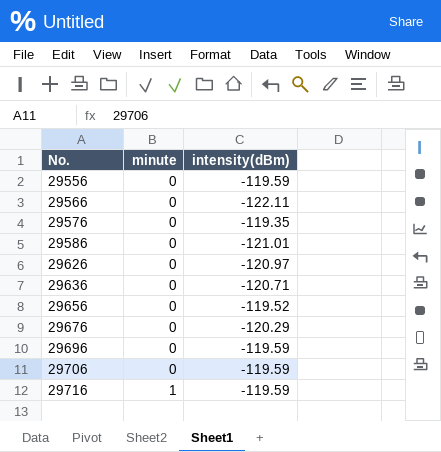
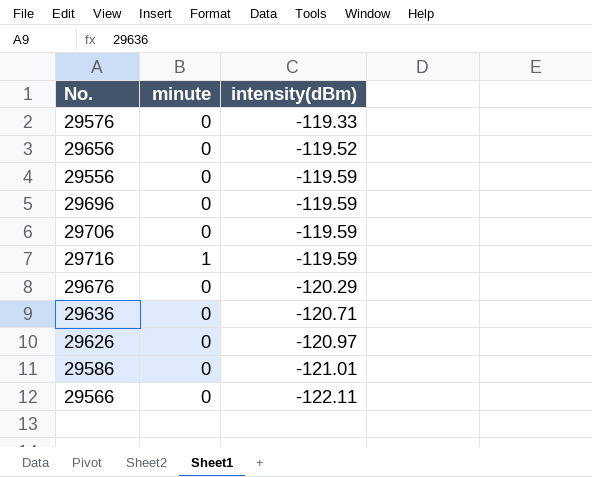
row order: No. ascending -> intensity(dBm) descending
29576 | intensity(dBm): -119.35 -> -119.33

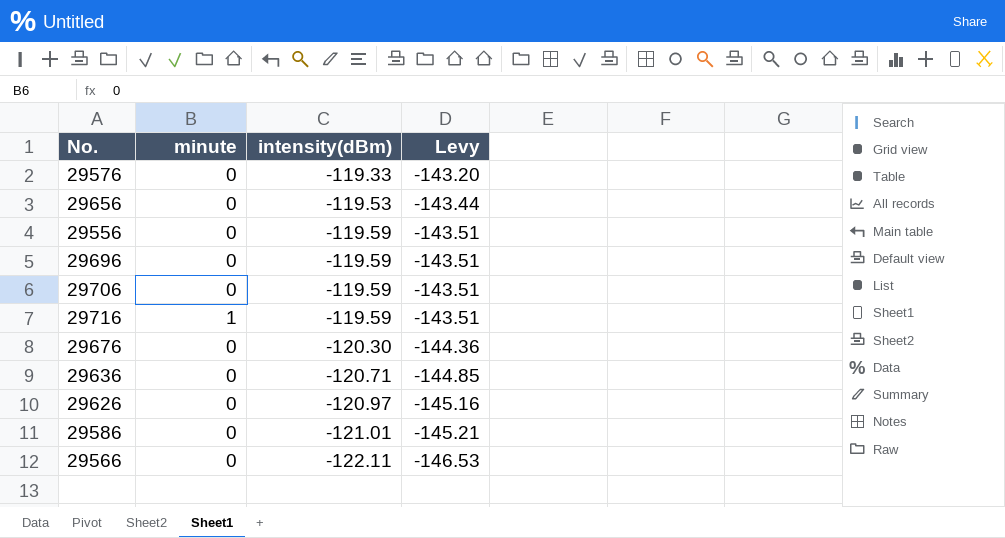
column Levy | formula: none -> [intensity(dBm)] * 1.2
29656 | intensity(dBm): -119.52 -> -119.53
29676 | intensity(dBm): -120.29 -> -120.30

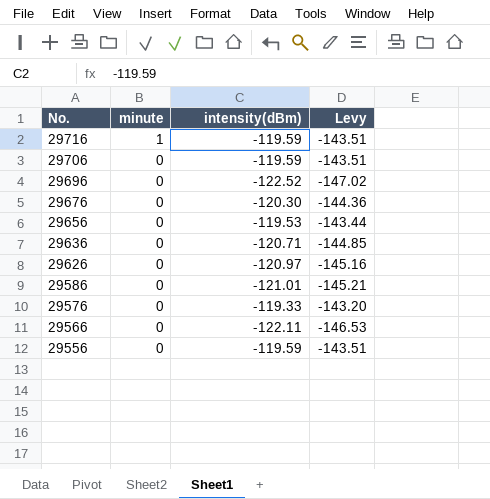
row order: intensity(dBm) descending -> No. descending
29696 | intensity(dBm): -119.59 -> -122.52
29696 | Levy: -143.51 -> -147.02

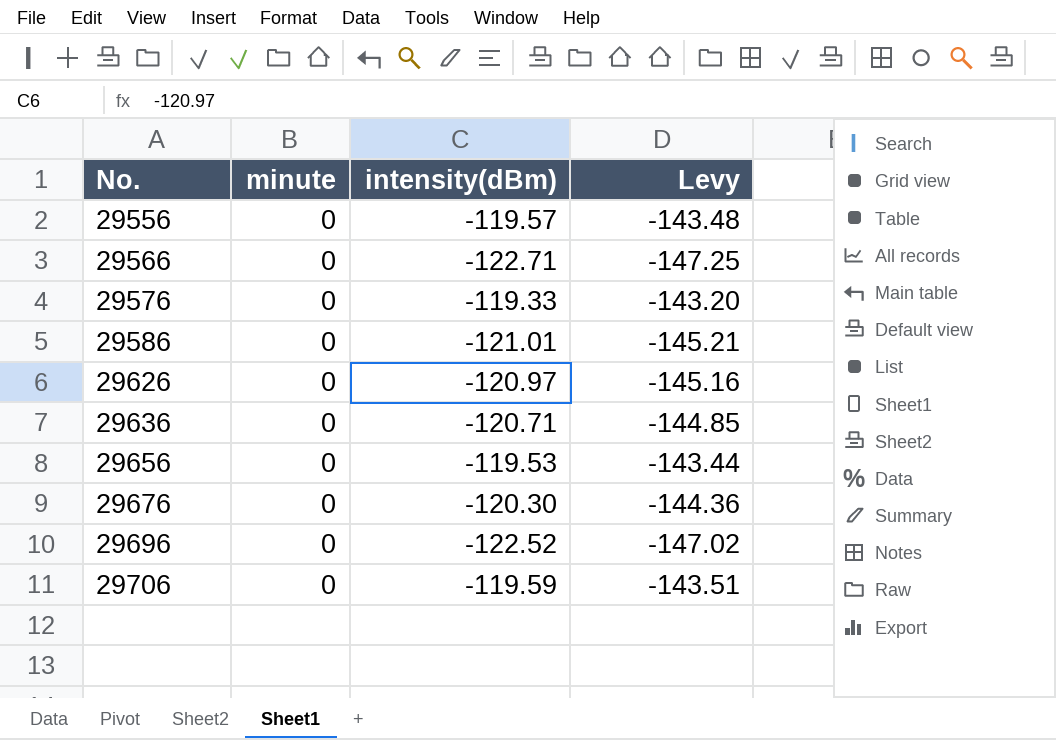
row order: No. descending -> No. ascending
row 29716: 1 | -119.59 | -143.51 -> none
29556 | intensity(dBm): -119.59 -> -119.57
29556 | Levy: -143.51 -> -143.48
29566 | intensity(dBm): -122.11 -> -122.71
29566 | Levy: -146.53 -> -147.25

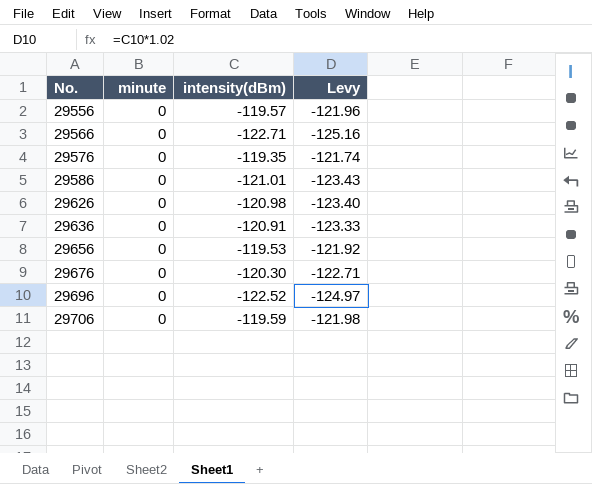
column Levy | formula: [intensity(dBm)] * 1.2 -> [intensity(dBm)] * 1.02
29576 | intensity(dBm): -119.33 -> -119.35
29626 | intensity(dBm): -120.97 -> -120.98
29636 | intensity(dBm): -120.71 -> -120.91

